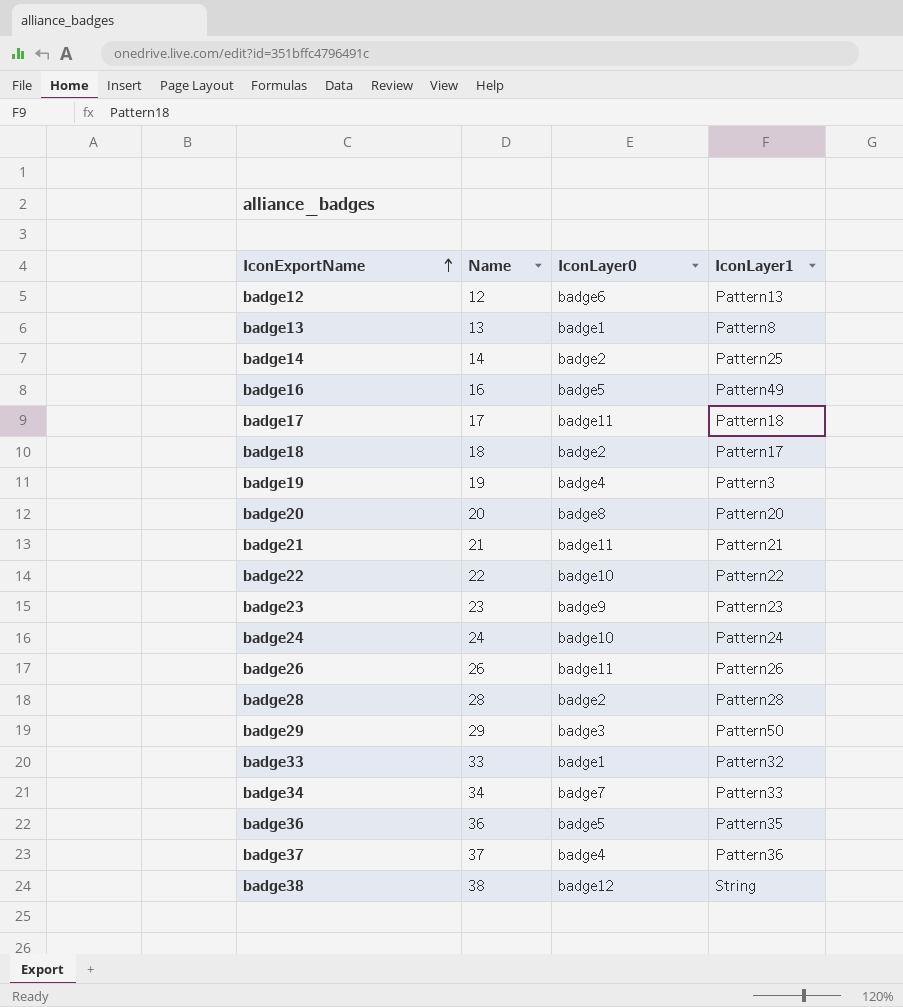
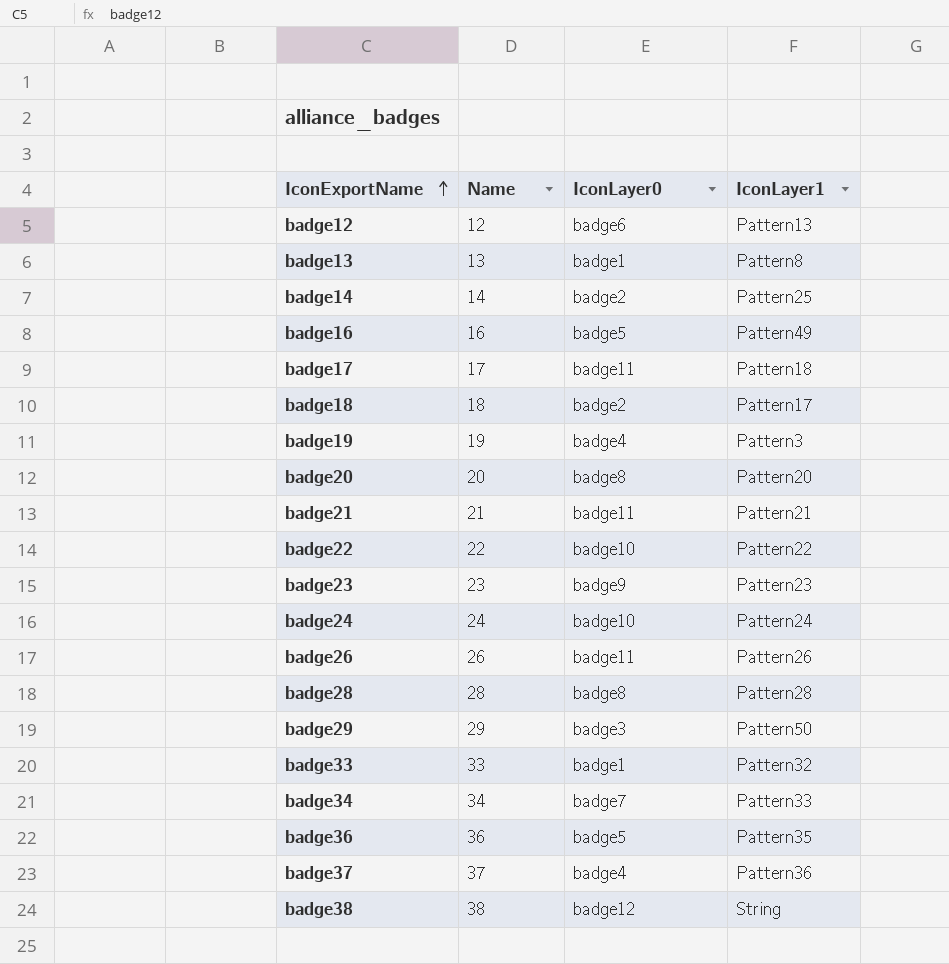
badge28 | IconLayer0: badge2 -> badge8

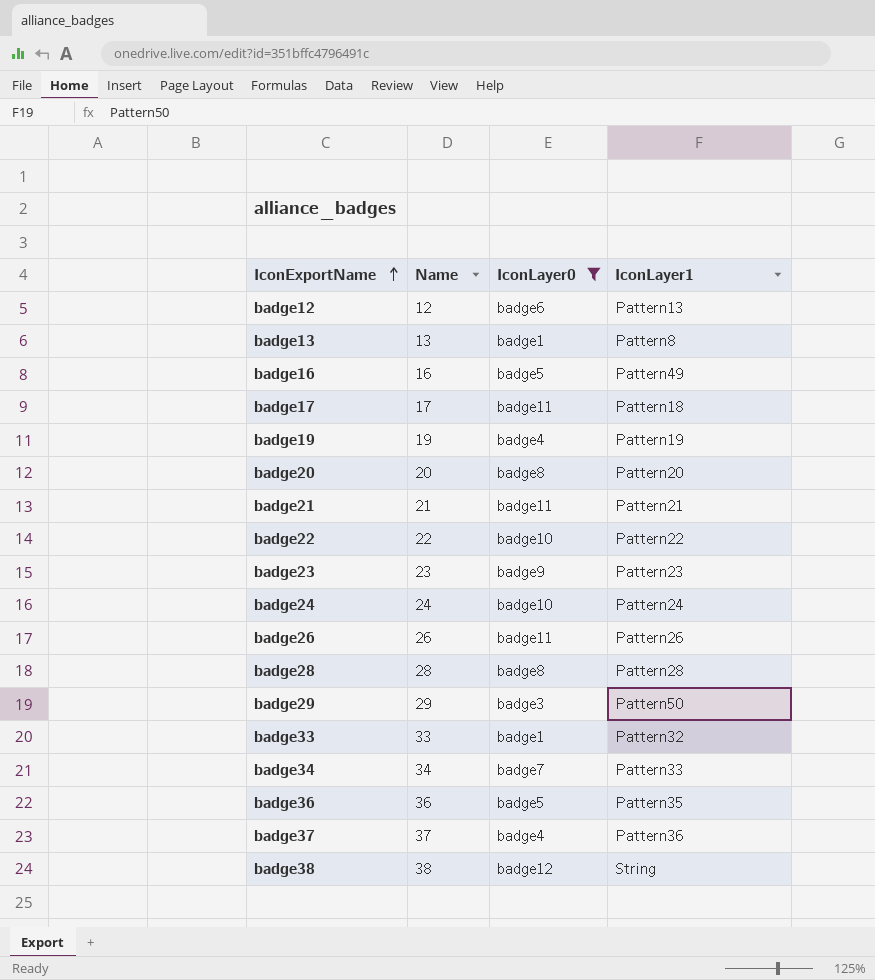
filter: none -> IconLayer0 != badge2
badge19 | IconLayer1: Pattern3 -> Pattern19

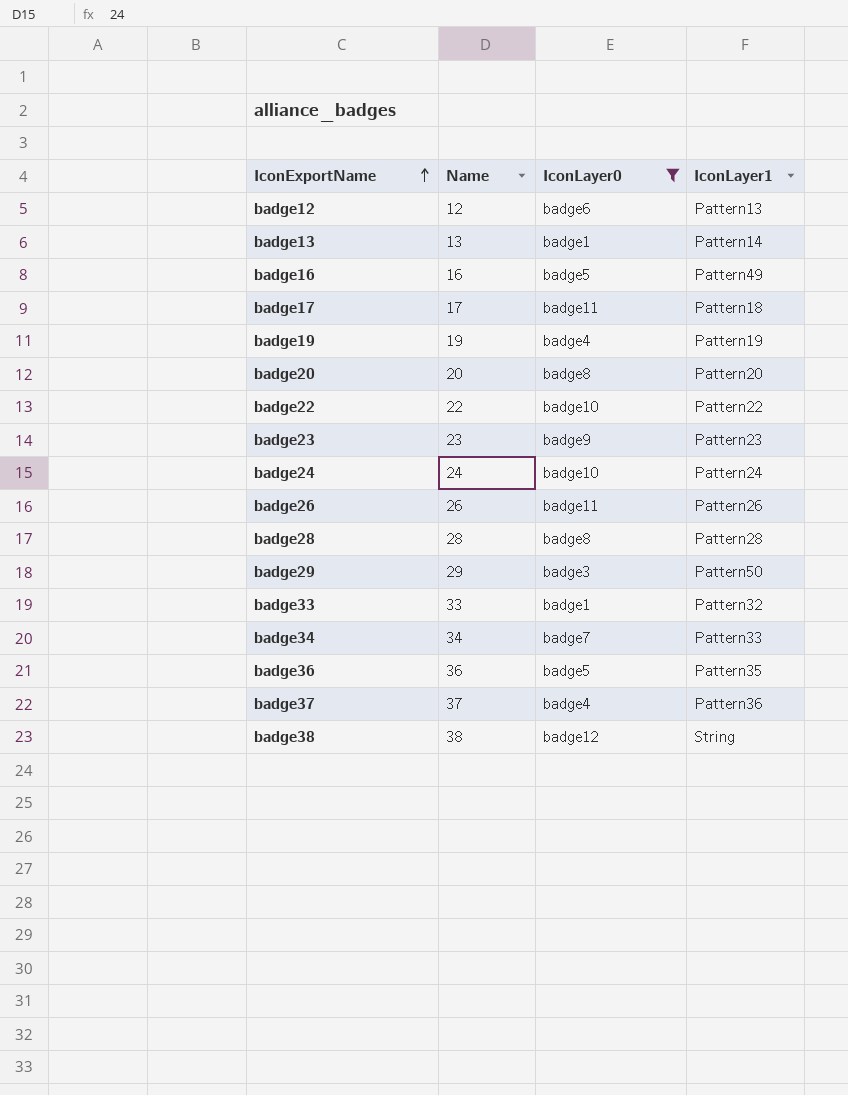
row badge21: 21 | badge11 | Pattern21 -> none
badge13 | IconLayer1: Pattern8 -> Pattern14

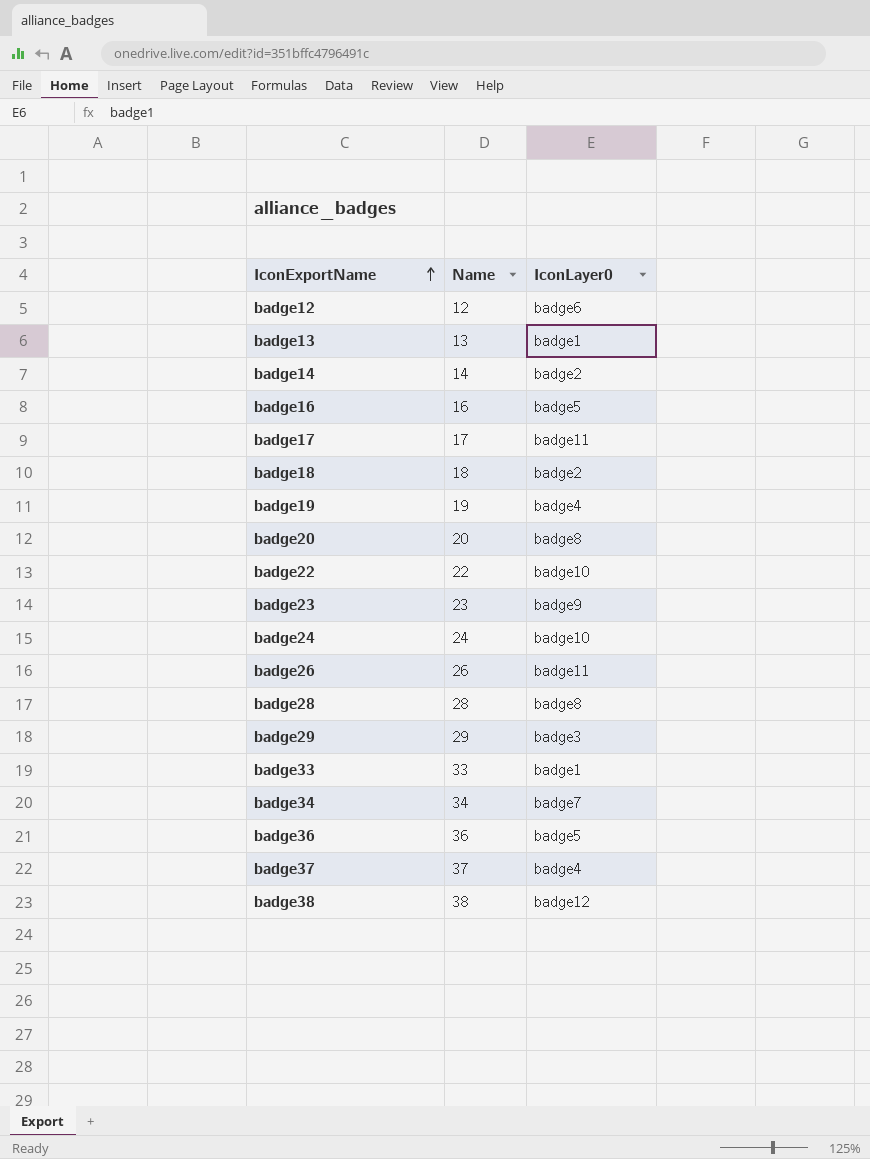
filter: IconLayer0 != badge2 -> none
column IconLayer1 | position: 4 -> none

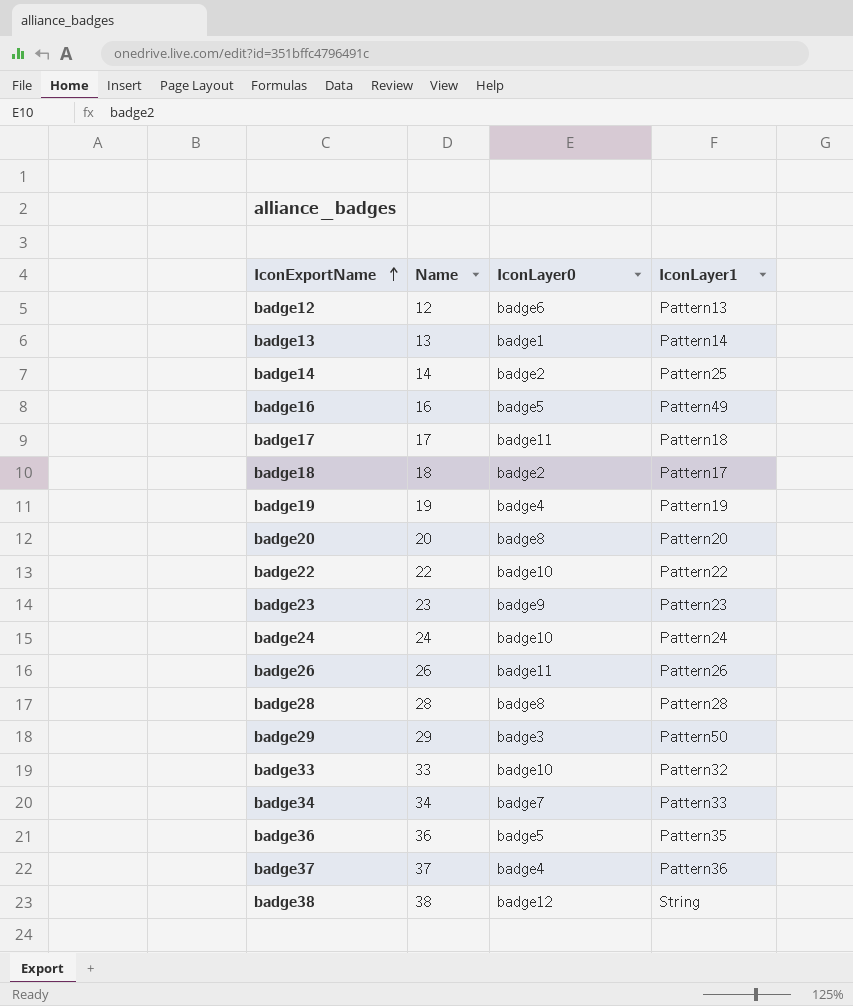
column IconLayer1 | position: none -> 4
badge33 | IconLayer0: badge1 -> badge10

